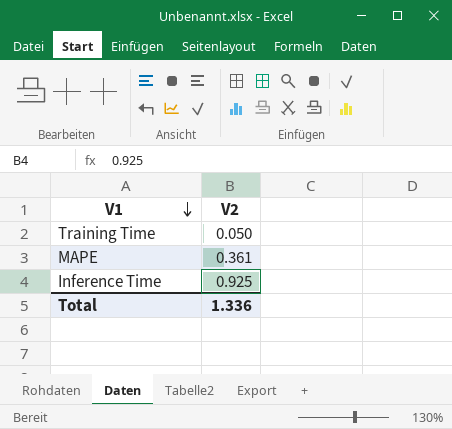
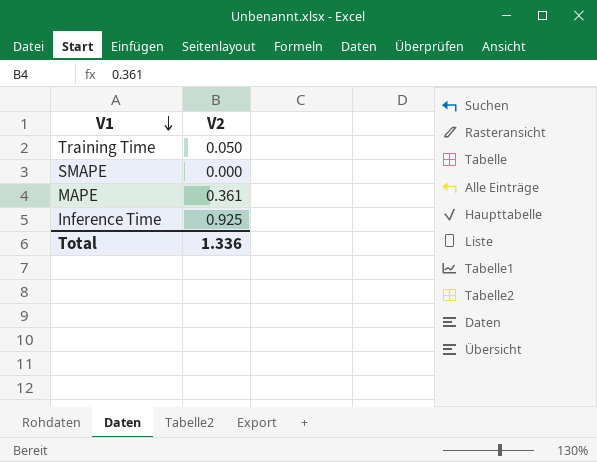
row SMAPE: none -> 0.000

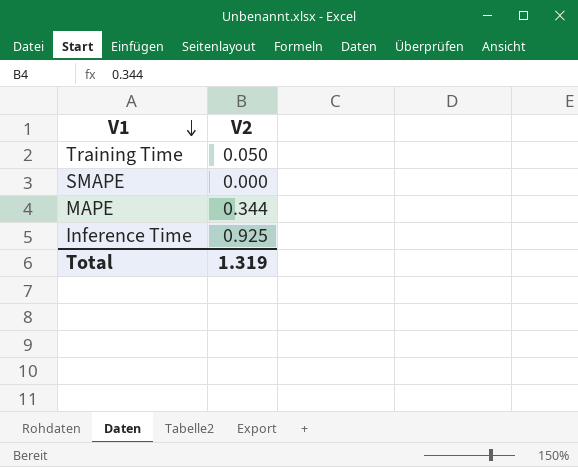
MAPE | V2: 0.361 -> 0.344
Total | V2: 1.336 -> 1.319

